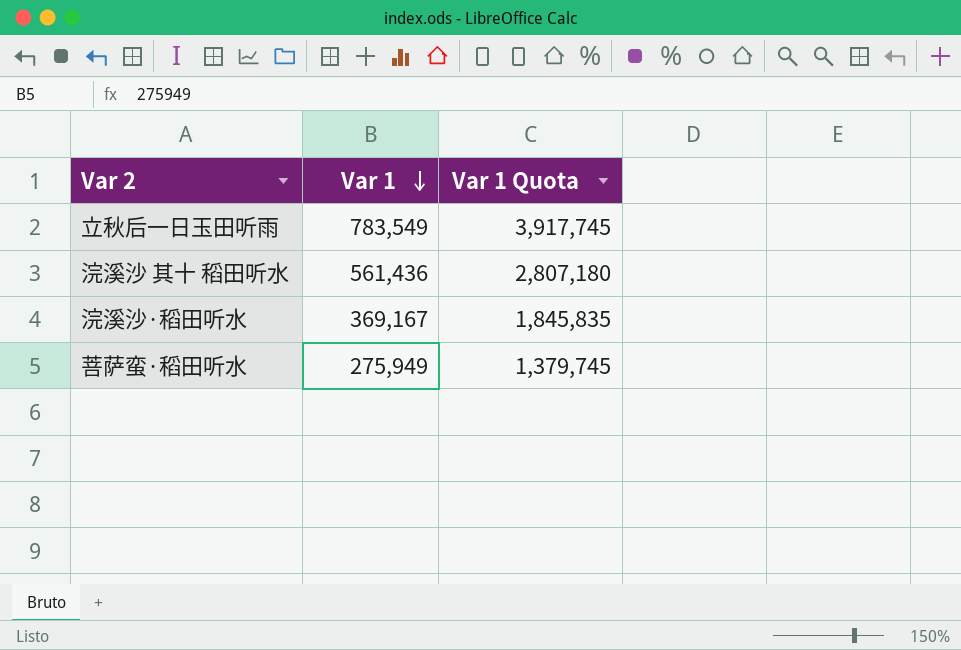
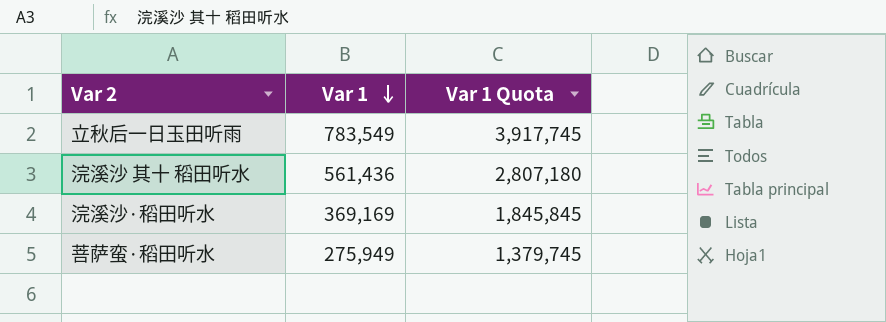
浣溪沙·稻田听水 | Var 1: 369,167 -> 369,169
浣溪沙·稻田听水 | Var 1 Quota: 1,845,835 -> 1,845,845

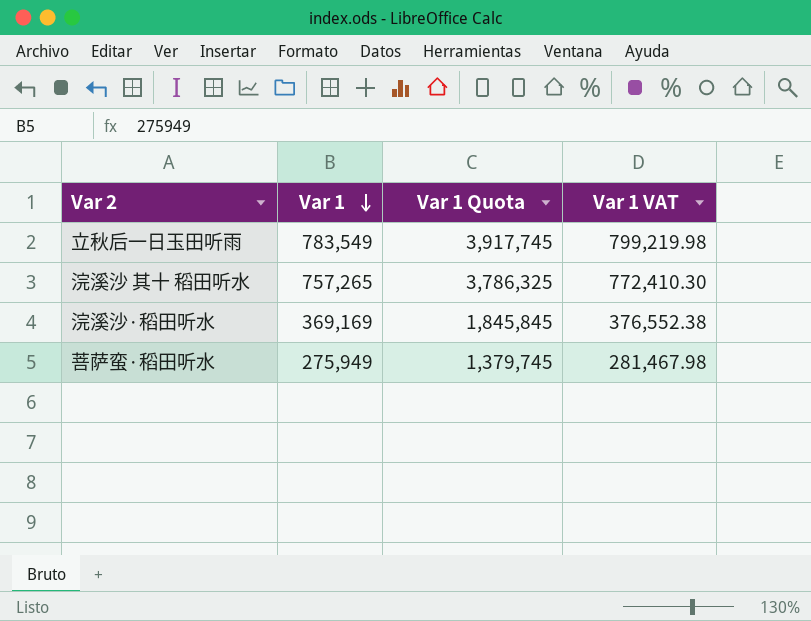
column Var 1 VAT | formula: none -> [Var 1] * 1.02
浣溪沙 其十 稻田听水 | Var 1: 561,436 -> 757,265
浣溪沙 其十 稻田听水 | Var 1 Quota: 2,807,180 -> 3,786,325

